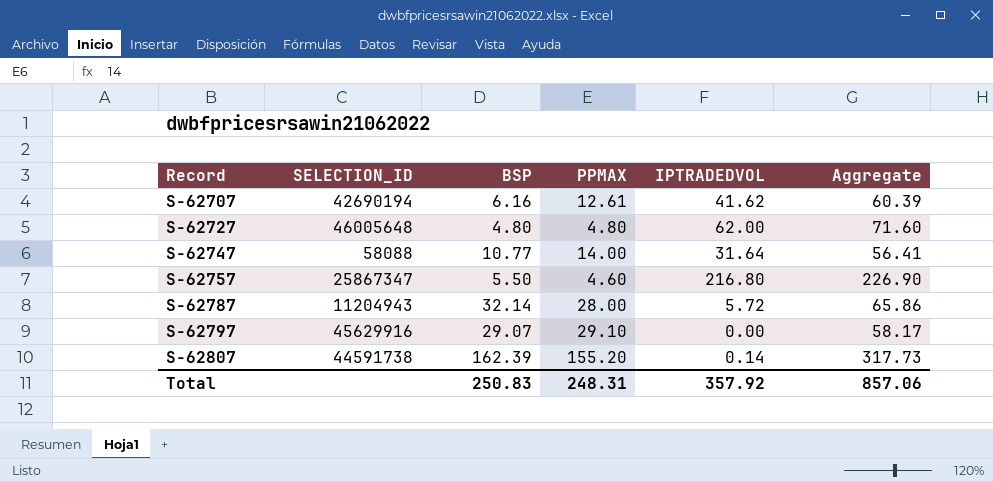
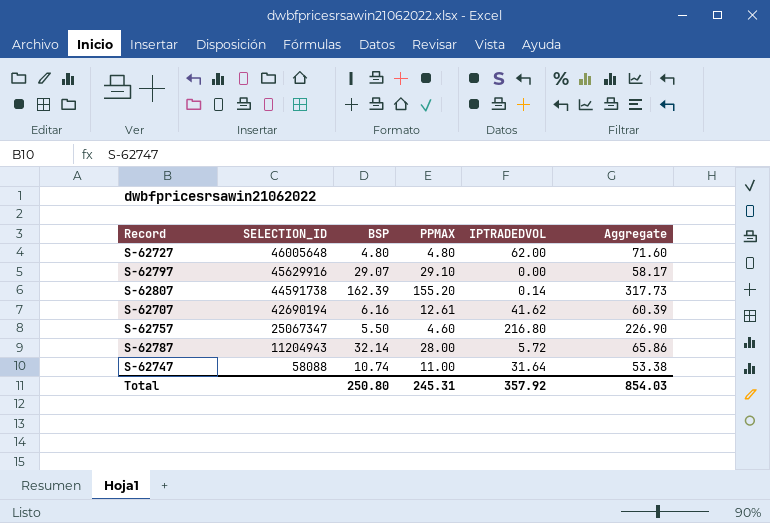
row order: Record ascending -> SELECTION_ID descending
S-62757 | SELECTION_ID: 25867347 -> 25067347
S-62747 | BSP: 10.77 -> 10.74
S-62747 | PPMAX: 14.00 -> 11.00
S-62747 | Aggregate: 56.41 -> 53.38
Total | BSP: 250.83 -> 250.80
Total | PPMAX: 248.31 -> 245.31
Total | Aggregate: 857.06 -> 854.03

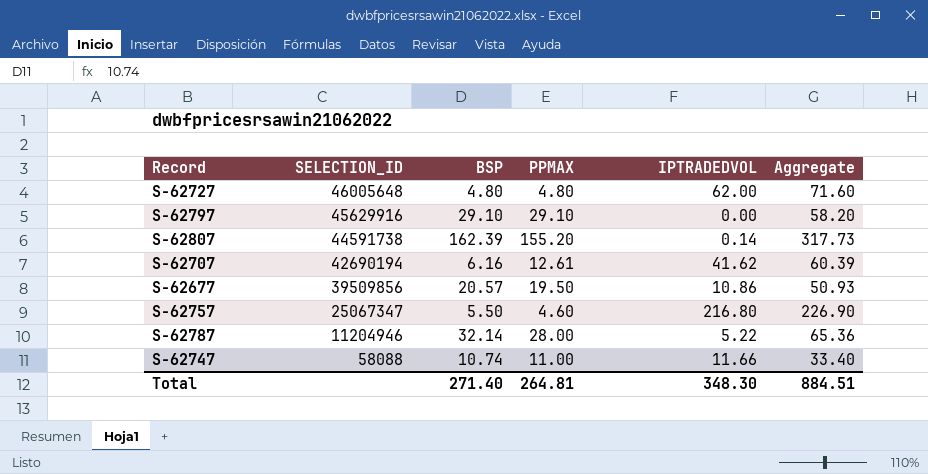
S-62797 | BSP: 29.07 -> 29.10
S-62797 | Aggregate: 58.17 -> 58.20
row S-62677: none -> 39509856 | 20.57 | 19.50 | 10.86 | 50.93
S-62787 | SELECTION_ID: 11204943 -> 11204946
S-62787 | IPTRADEDVOL: 5.72 -> 5.22
S-62787 | Aggregate: 65.86 -> 65.36
S-62747 | IPTRADEDVOL: 31.64 -> 11.66
S-62747 | Aggregate: 53.38 -> 33.40
Total | BSP: 250.80 -> 271.40
Total | PPMAX: 245.31 -> 264.81
Total | IPTRADEDVOL: 357.92 -> 348.30
Total | Aggregate: 854.03 -> 884.51

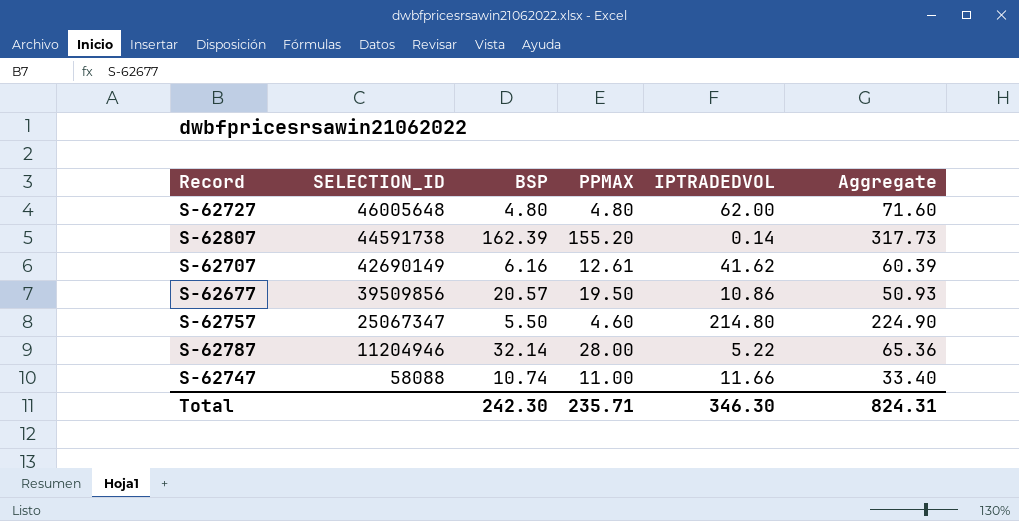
row S-62797: 45629916 | 29.10 | 29.10 | 0.00 | 58.20 -> none
S-62707 | SELECTION_ID: 42690194 -> 42690149
S-62757 | IPTRADEDVOL: 216.80 -> 214.80
S-62757 | Aggregate: 226.90 -> 224.90
Total | BSP: 271.40 -> 242.30
Total | PPMAX: 264.81 -> 235.71
Total | IPTRADEDVOL: 348.30 -> 346.30
Total | Aggregate: 884.51 -> 824.31

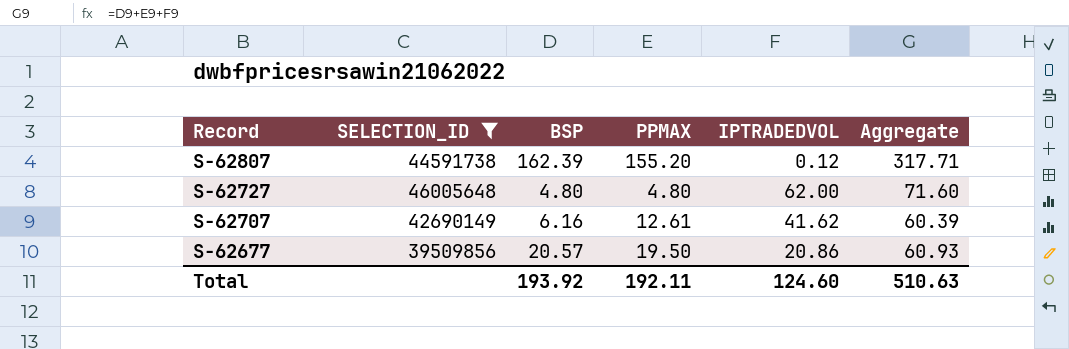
filter: none -> SELECTION_ID >= 39509856
row order: SELECTION_ID descending -> Record descending
S-62807 | IPTRADEDVOL: 0.14 -> 0.12
S-62807 | Aggregate: 317.73 -> 317.71
S-62677 | IPTRADEDVOL: 10.86 -> 20.86
S-62677 | Aggregate: 50.93 -> 60.93
Total | BSP: 242.30 -> 193.92
Total | PPMAX: 235.71 -> 192.11
Total | IPTRADEDVOL: 346.30 -> 124.60
Total | Aggregate: 824.31 -> 510.63

